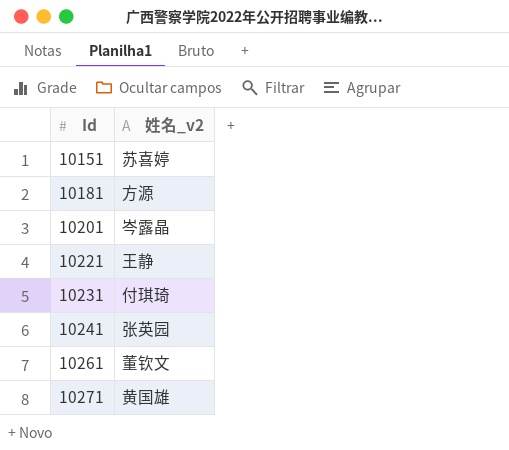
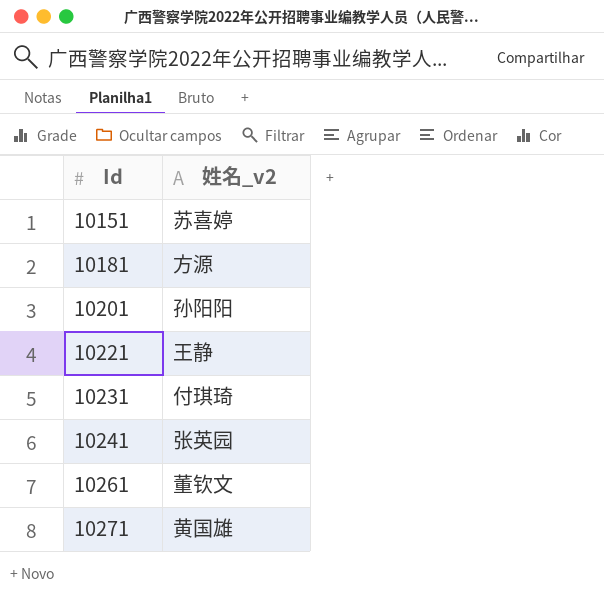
10201 | 姓名_v2: 岑露晶 -> 孙阳阳

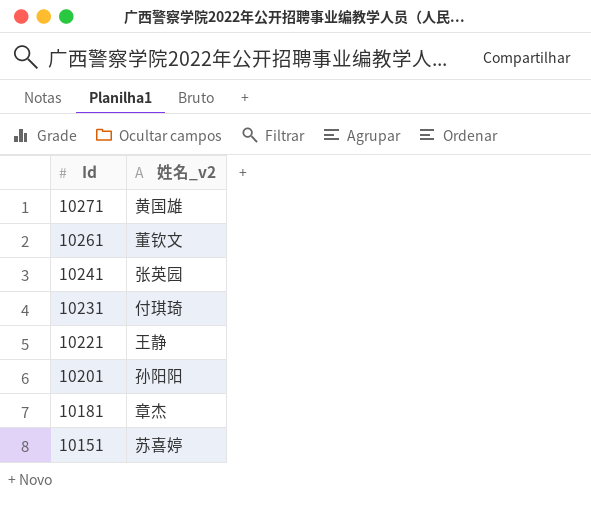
row order: Id ascending -> Id descending
10181 | 姓名_v2: 方源 -> 章杰

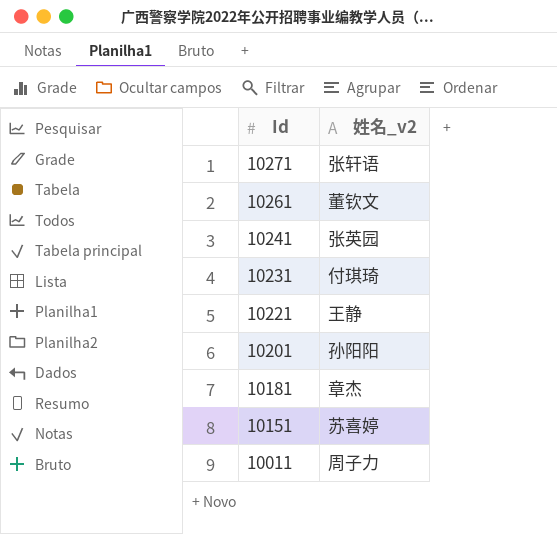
10271 | 姓名_v2: 黄国雄 -> 张轩语
row 10011: none -> 周子力

